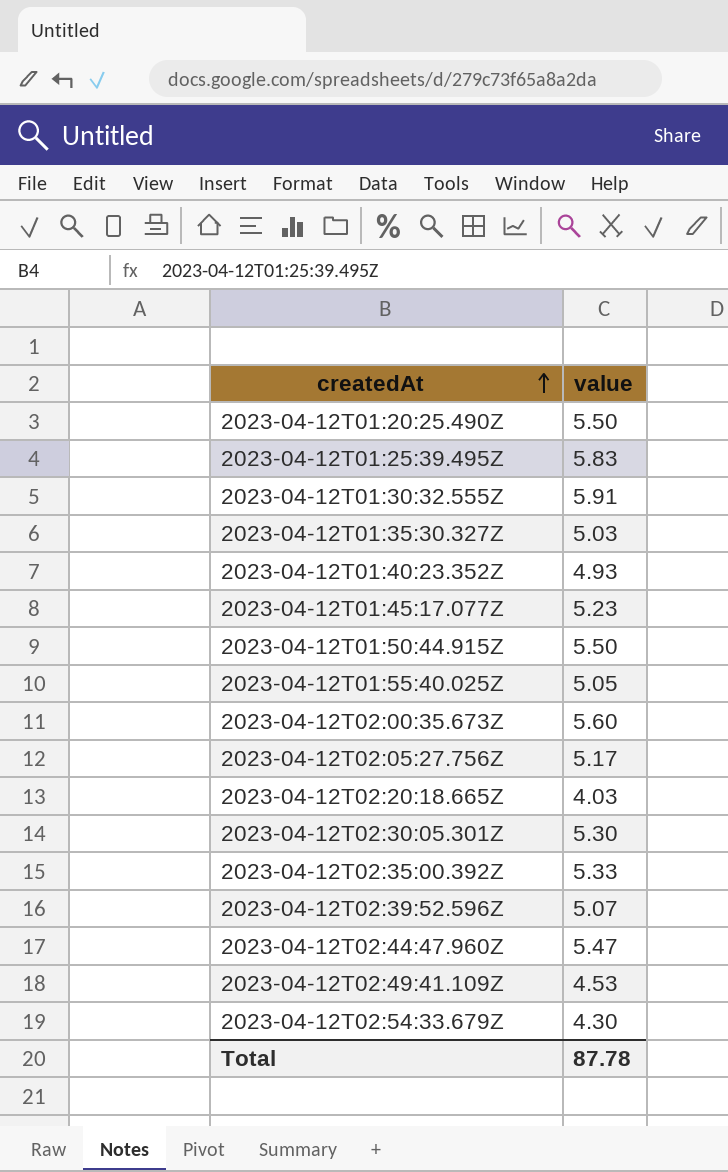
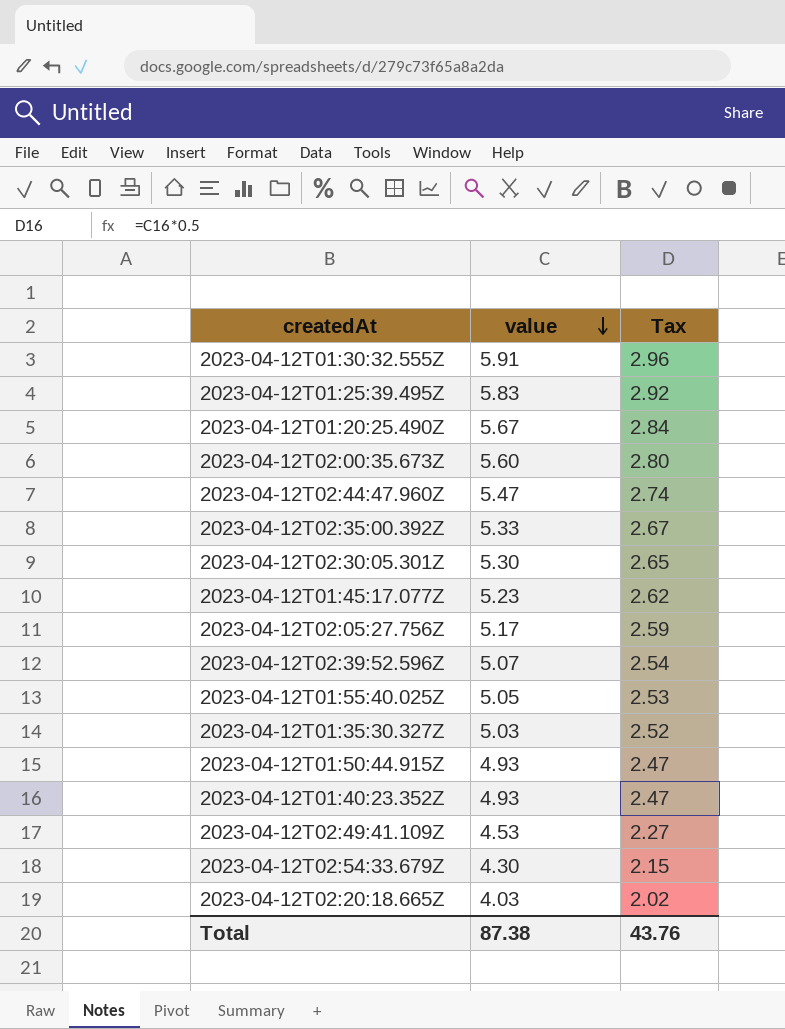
row order: createdAt ascending -> value descending
column Tax | formula: none -> [value] * 0.5
2023-04-12T01:20:25.490Z | value: 5.50 -> 5.67
2023-04-12T01:50:44.915Z | value: 5.50 -> 4.93
Total | value: 87.78 -> 87.38

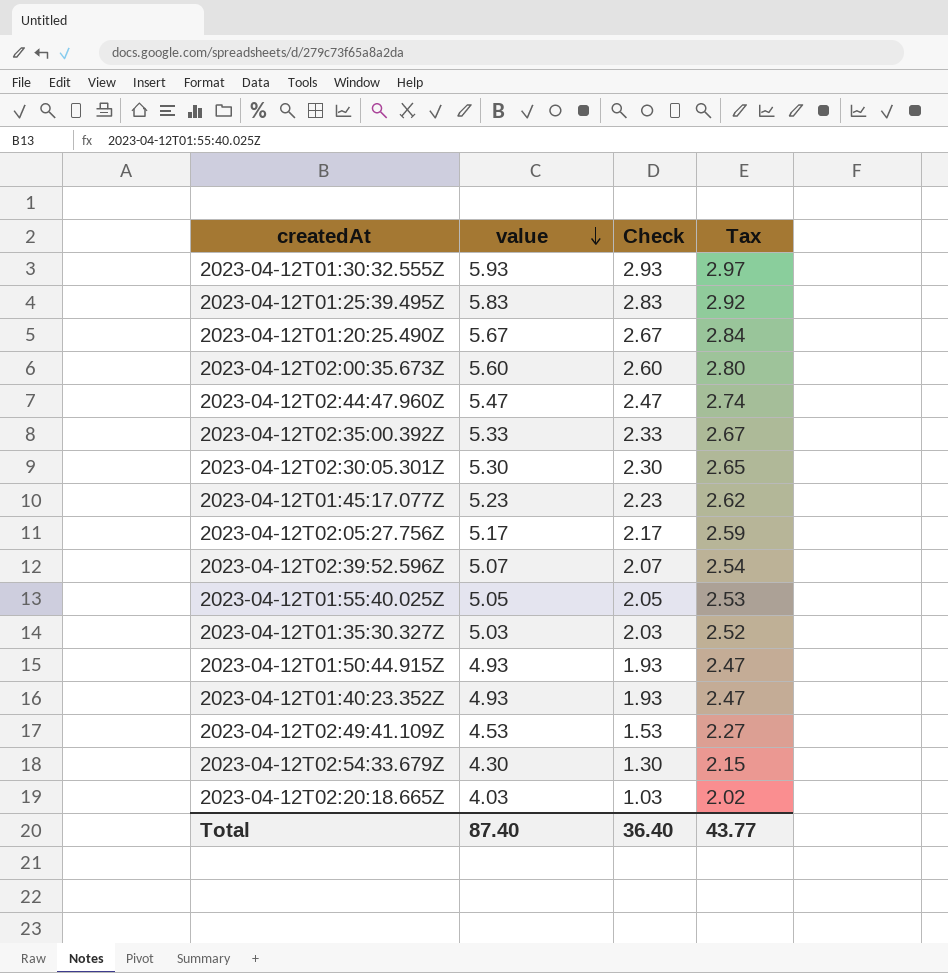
column Check | formula: none -> [value] - 3
2023-04-12T01:30:32.555Z | value: 5.91 -> 5.93
2023-04-12T01:30:32.555Z | Tax: 2.96 -> 2.97
Total | value: 87.38 -> 87.40
Total | Tax: 43.76 -> 43.77

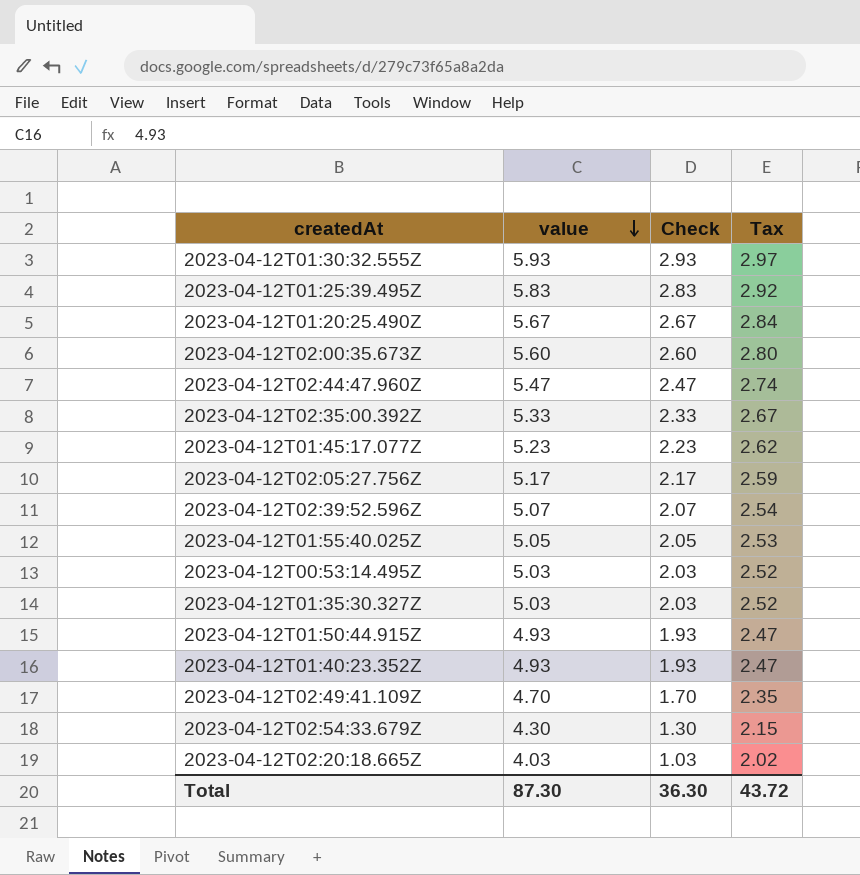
row 2023-04-12T02:30:05.301Z: 5.30 | 2.30 | 2.65 -> none
row 2023-04-12T00:53:14.495Z: none -> 5.03 | 2.03 | 2.52
2023-04-12T02:49:41.109Z | value: 4.53 -> 4.70
2023-04-12T02:49:41.109Z | Check: 1.53 -> 1.70
2023-04-12T02:49:41.109Z | Tax: 2.27 -> 2.35
Total | value: 87.40 -> 87.30
Total | Check: 36.40 -> 36.30
Total | Tax: 43.77 -> 43.72

